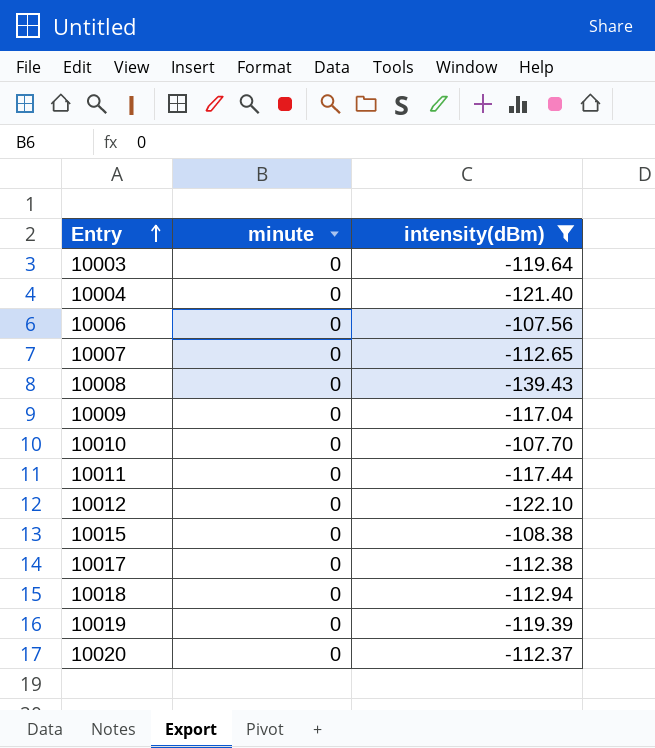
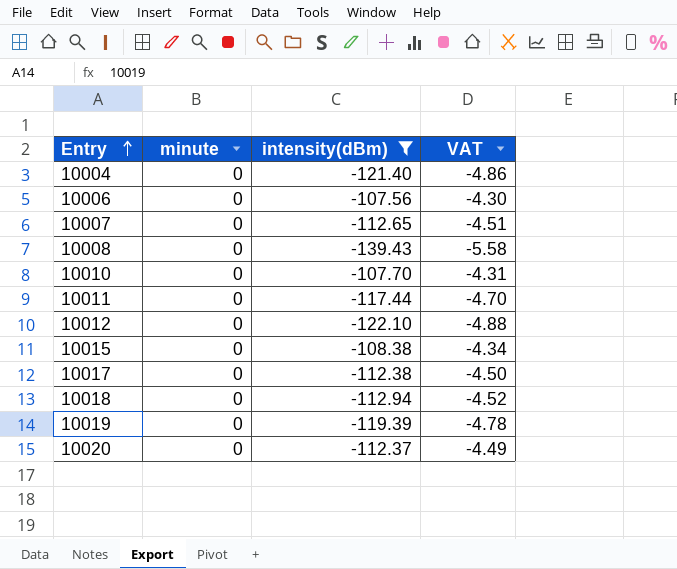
column VAT | formula: none -> [intensity(dBm)] * 0.04
row 10003: 0 | -119.64 -> none
row 10009: 0 | -117.04 -> none

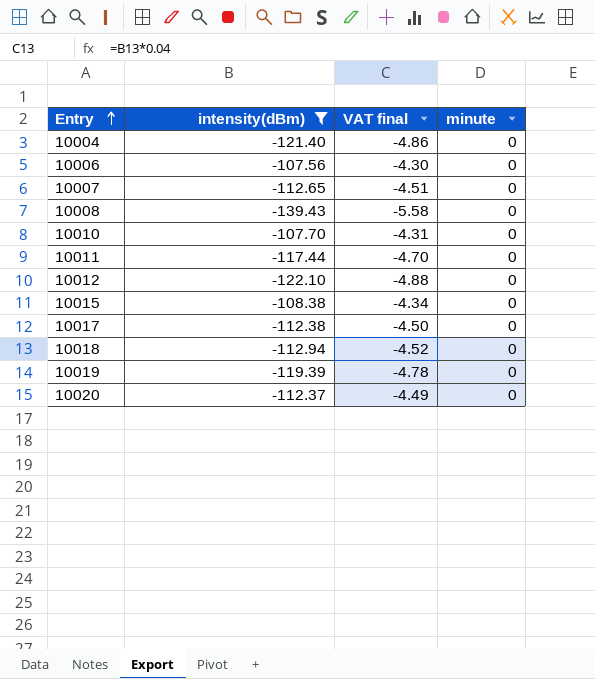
column name: VAT -> VAT final
column minute | position: 2 -> 4

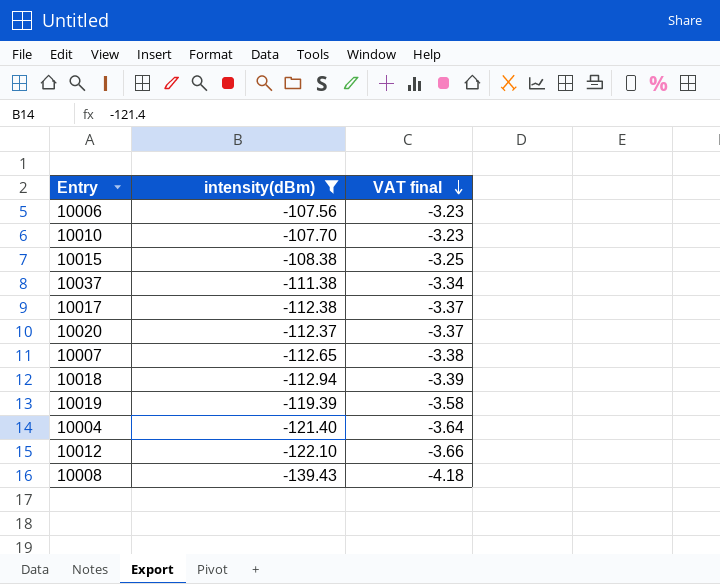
row order: Entry ascending -> VAT final descending
column minute | position: 4 -> none
column VAT final | formula: [intensity(dBm)] * 0.04 -> [intensity(dBm)] * 0.03
row 10011: -117.44 | -4.70 | 0 -> none
row 10037: none -> -111.38 | -3.34

